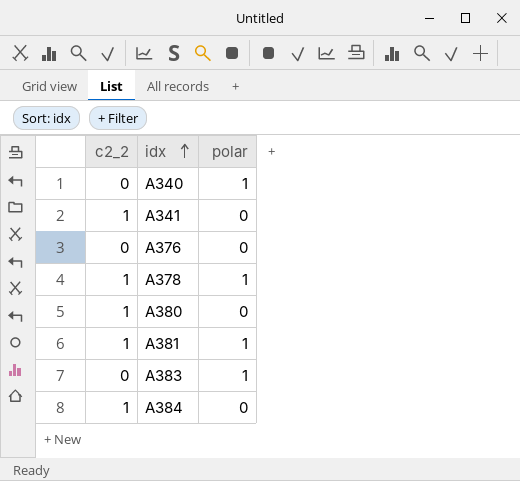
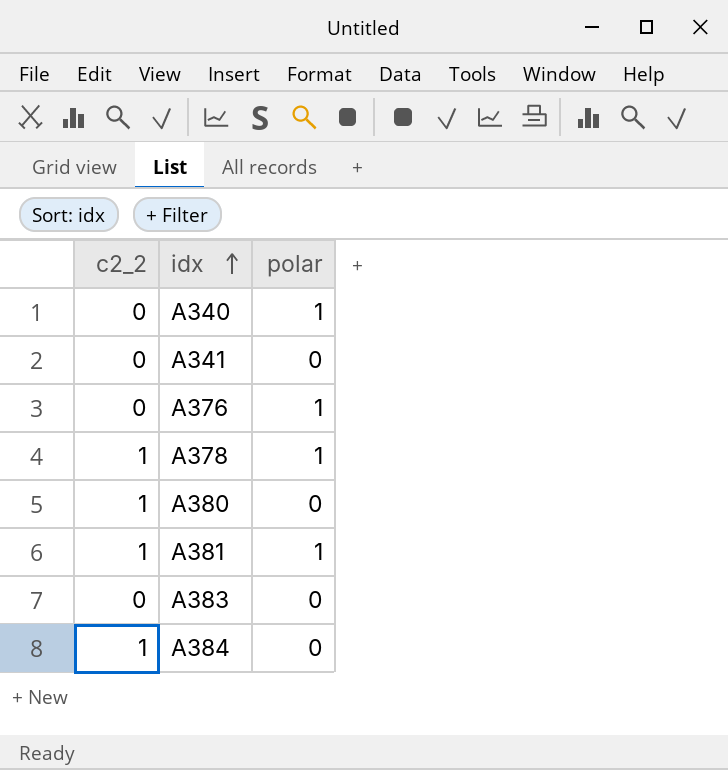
A341 | c2_2: 1 -> 0
A376 | polar: 0 -> 1
A383 | polar: 1 -> 0

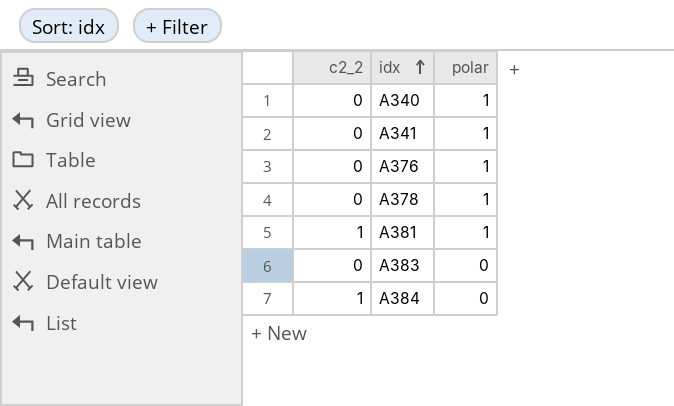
row A380: 1 | 0 -> none
A341 | polar: 0 -> 1
A378 | c2_2: 1 -> 0

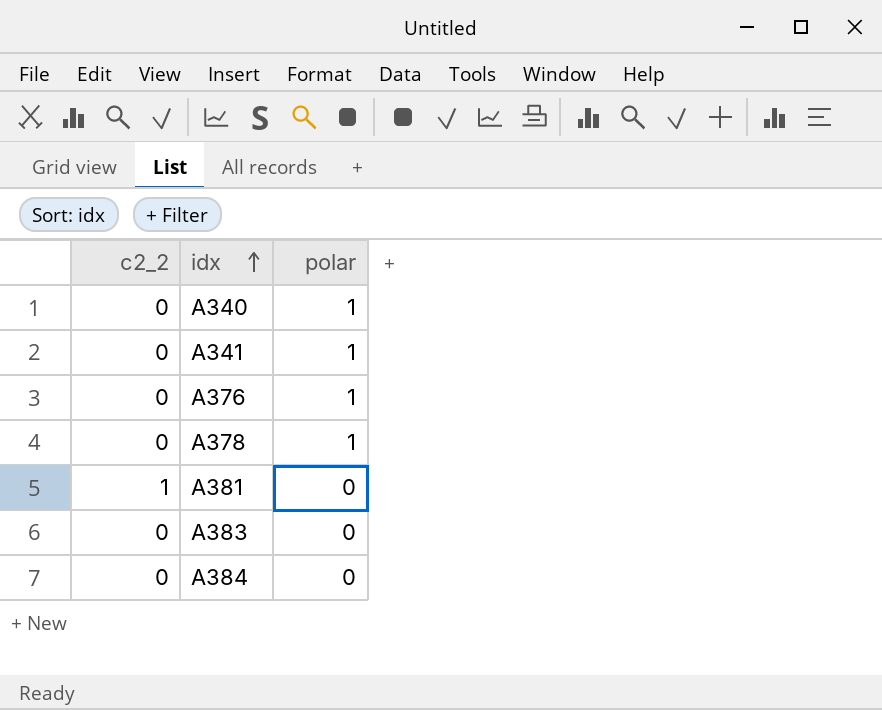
A381 | polar: 1 -> 0
A384 | c2_2: 1 -> 0

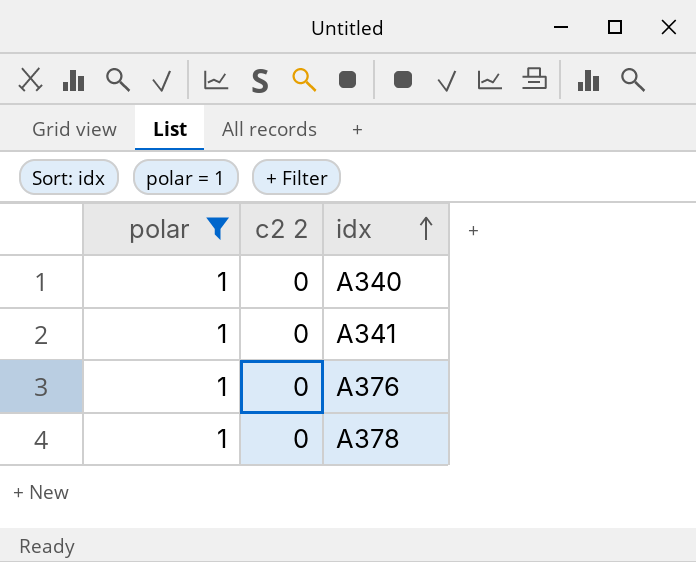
filter: none -> polar = 1
column polar | position: 3 -> 1
column name: c2_2 -> c2 2

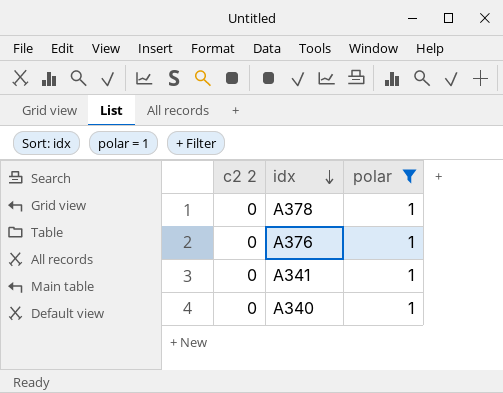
row order: idx ascending -> idx descending
column polar | position: 1 -> 3

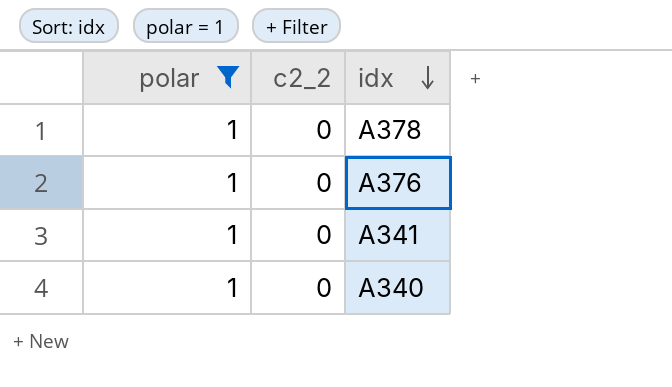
column polar | position: 3 -> 1
column name: c2 2 -> c2_2

